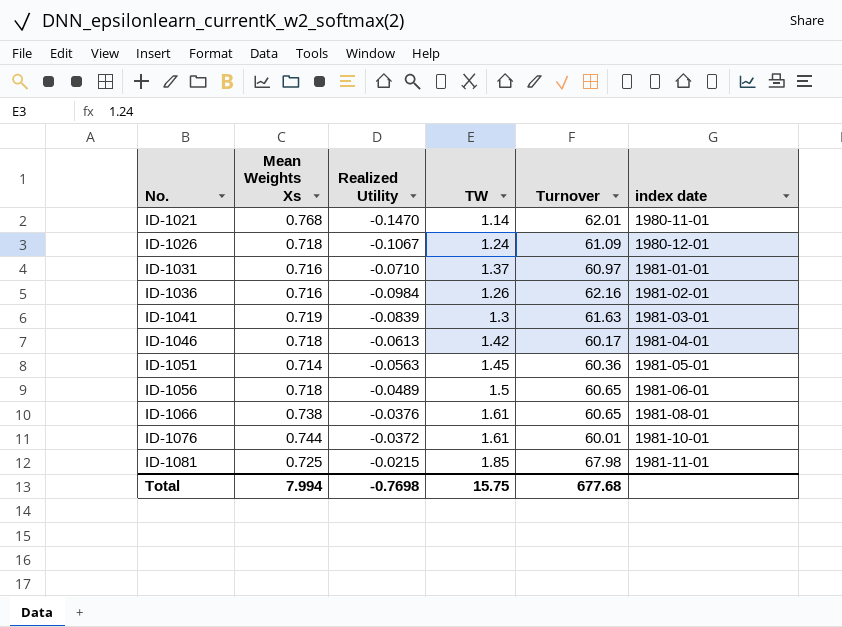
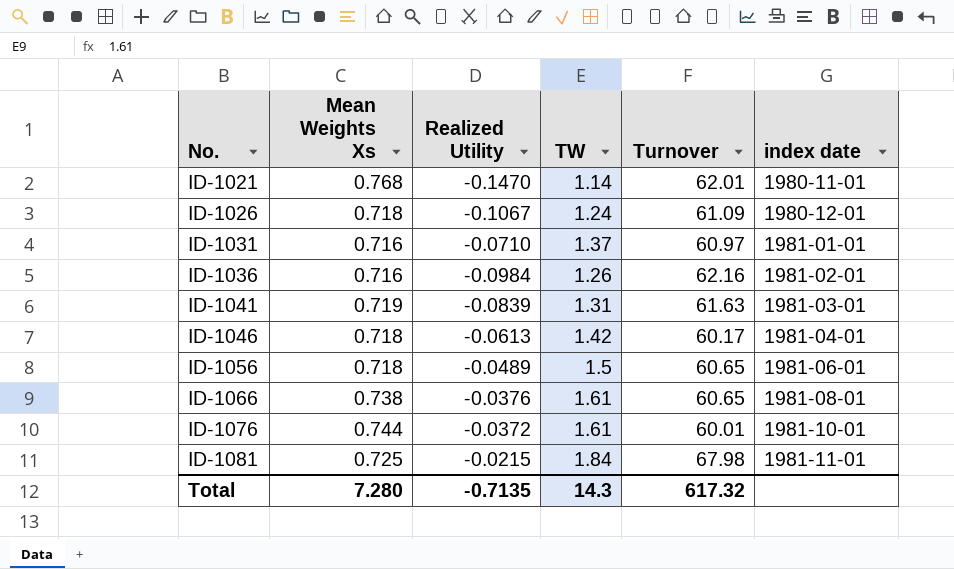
row ID-1051: 0.714 | -0.0563 | 1.45 | 60.36 | 1981-05-01 -> none
ID-1041 | TW: 1.3 -> 1.31
ID-1081 | TW: 1.85 -> 1.84
Total | Mean Weights Xs: 7.994 -> 7.280
Total | Realized Utility: -0.7698 -> -0.7135
Total | TW: 15.75 -> 14.3
Total | Turnover: 677.68 -> 617.32

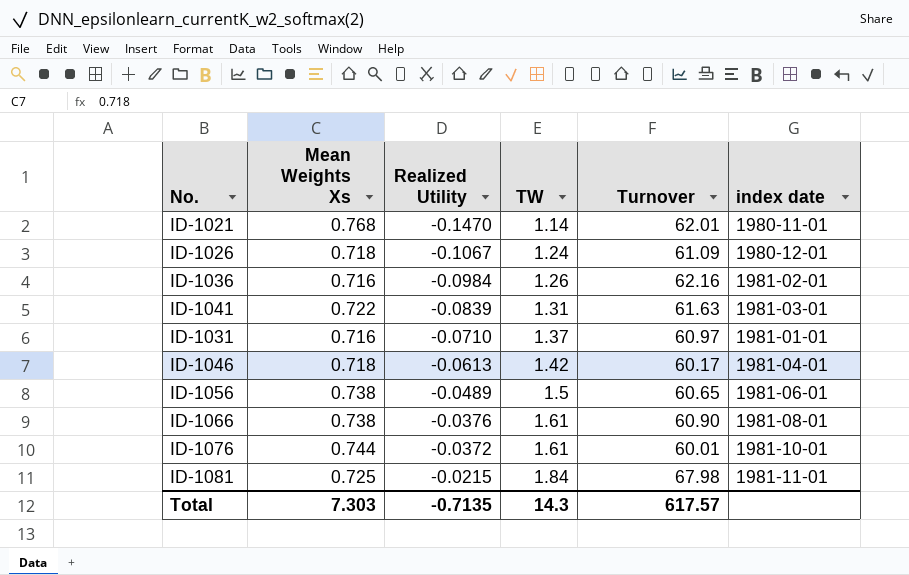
row order: No. ascending -> Realized Utility ascending
ID-1041 | Mean Weights Xs: 0.719 -> 0.722
ID-1056 | Mean Weights Xs: 0.718 -> 0.738
ID-1066 | Turnover: 60.65 -> 60.90
Total | Mean Weights Xs: 7.280 -> 7.303
Total | Turnover: 617.32 -> 617.57

